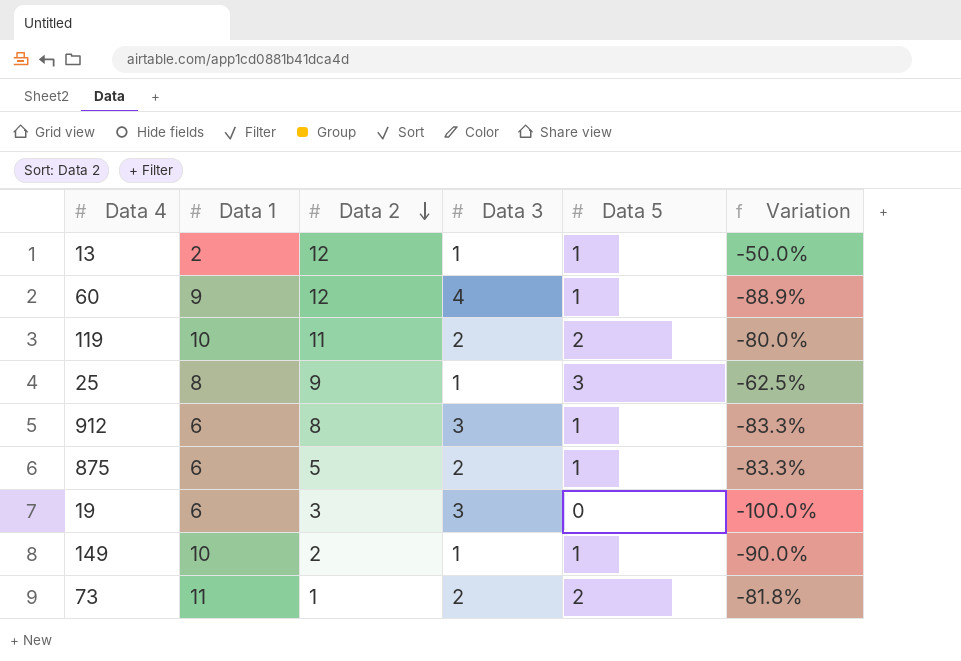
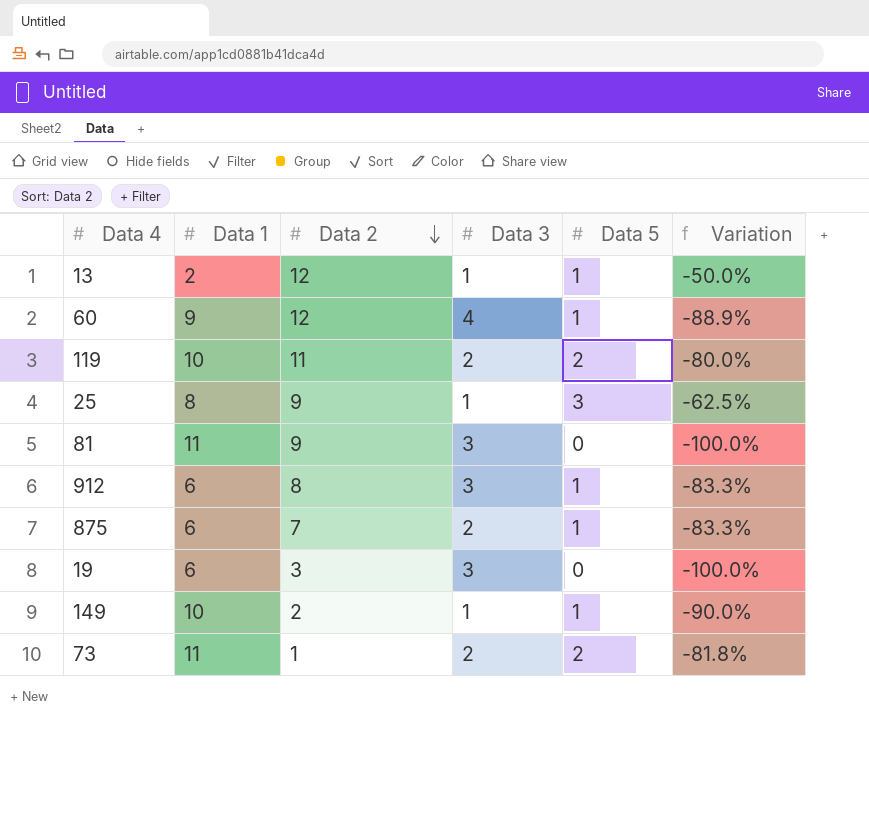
row 81: none -> 11 | 9 | 3 | 0 | -100.0%
875 | Data 2: 5 -> 7

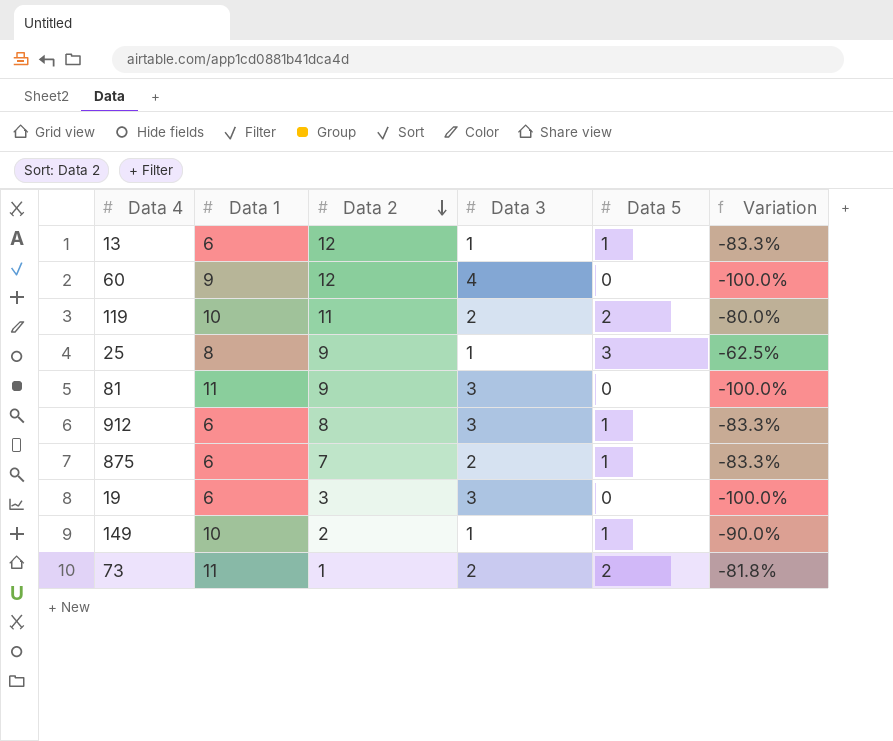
13 | Data 1: 2 -> 6
13 | Variation: -50.0% -> -83.3%
60 | Data 5: 1 -> 0
60 | Variation: -88.9% -> -100.0%

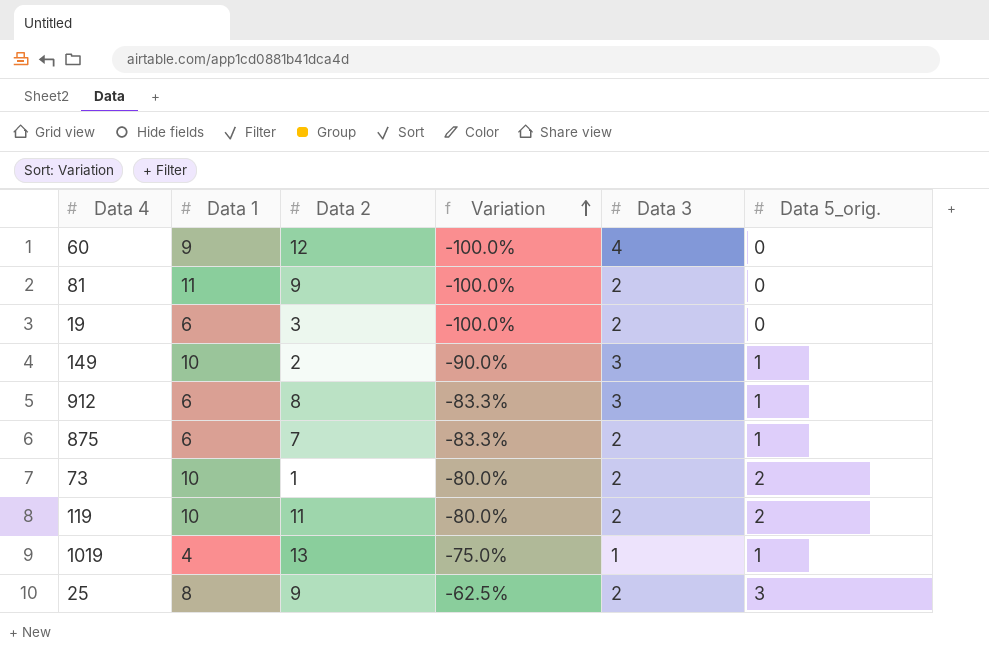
row order: Data 2 descending -> Variation ascending
column Variation | position: 6 -> 4
column name: Data 5 -> Data 5_orig.
row 13: 6 | 12 | 1 | 1 | -83.3% -> none
81 | Data 3: 3 -> 2
19 | Data 3: 3 -> 2
149 | Data 3: 1 -> 3
73 | Data 1: 11 -> 10
73 | Variation: -81.8% -> -80.0%
row 1019: none -> 4 | 13 | -75.0% | 1 | 1
25 | Data 3: 1 -> 2

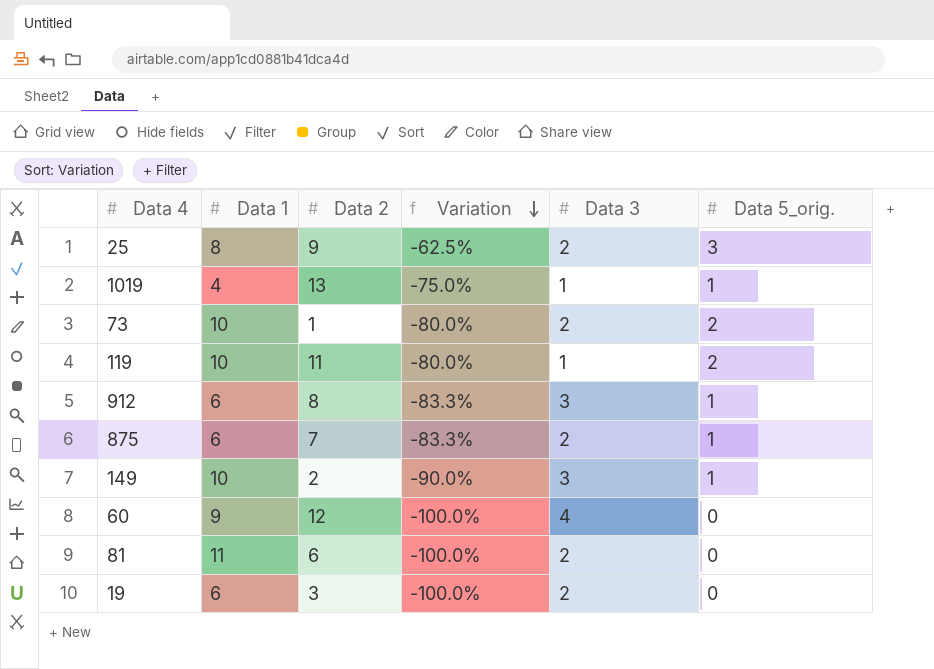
row order: Variation ascending -> Variation descending
119 | Data 3: 2 -> 1
81 | Data 2: 9 -> 6

